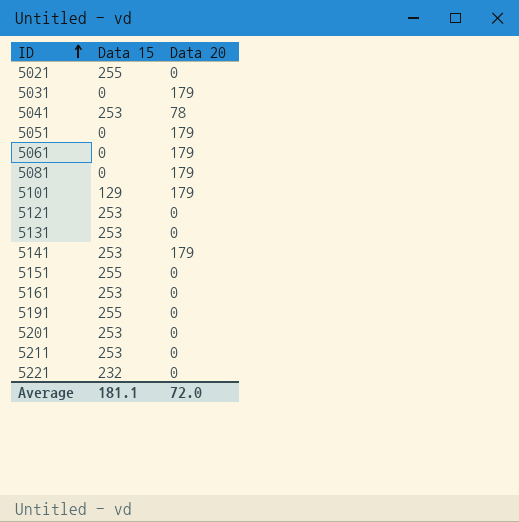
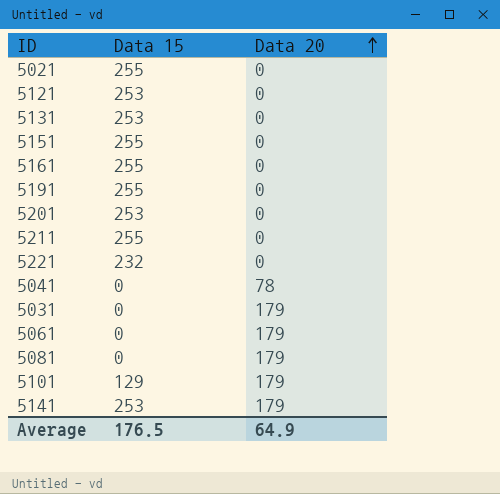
row order: ID ascending -> Data 20 ascending
row 5051: 0 | 179 -> none
5161 | Data 15: 253 -> 255
5211 | Data 15: 253 -> 255
5041 | Data 15: 253 -> 0
Average | Data 15: 181.1 -> 176.5
Average | Data 20: 72.0 -> 64.9

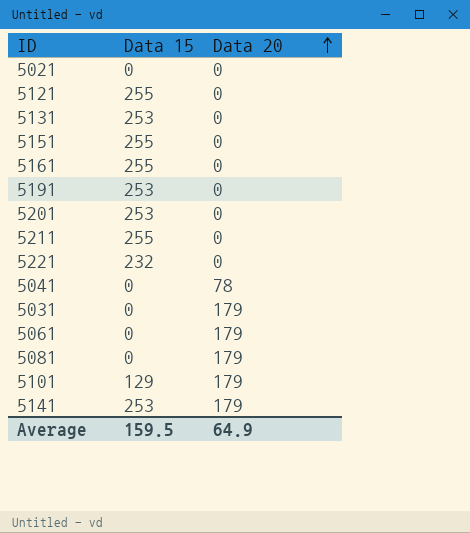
5021 | Data 15: 255 -> 0
5121 | Data 15: 253 -> 255
5191 | Data 15: 255 -> 253
Average | Data 15: 176.5 -> 159.5

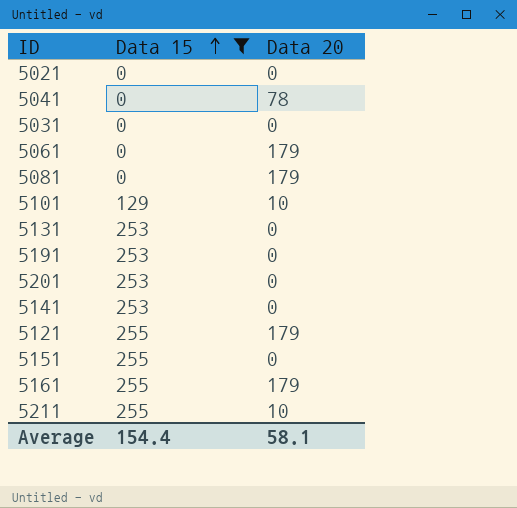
filter: none -> Data 15 != 232
row order: Data 20 ascending -> Data 15 ascending
5031 | Data 20: 179 -> 0
5101 | Data 20: 179 -> 10
5141 | Data 20: 179 -> 0
5121 | Data 20: 0 -> 179
5161 | Data 20: 0 -> 179
5211 | Data 20: 0 -> 10
Average | Data 15: 159.5 -> 154.4
Average | Data 20: 64.9 -> 58.1

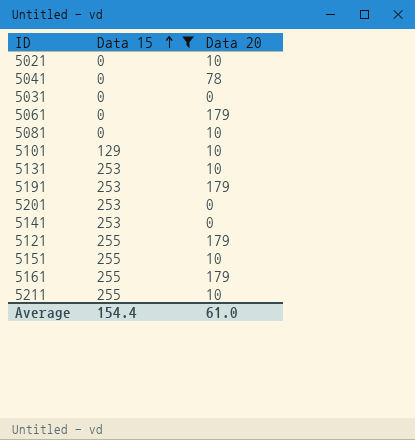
5021 | Data 20: 0 -> 10
5081 | Data 20: 179 -> 10
5131 | Data 20: 0 -> 10
5191 | Data 20: 0 -> 179
5151 | Data 20: 0 -> 10
Average | Data 20: 58.1 -> 61.0

